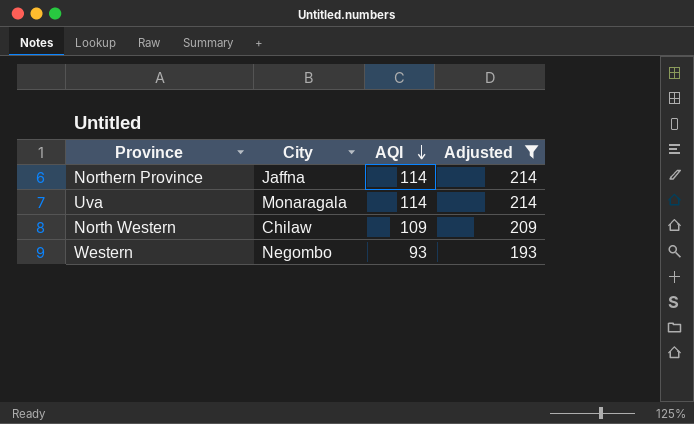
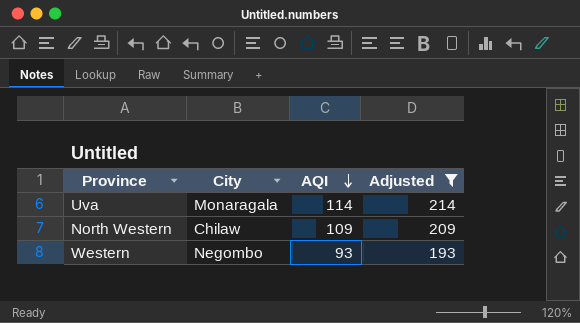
row Northern Province: Jaffna | 114 | 214 -> none

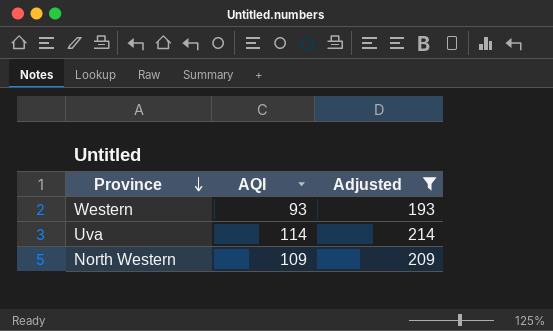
row order: AQI descending -> Province descending
column City | position: 2 -> none

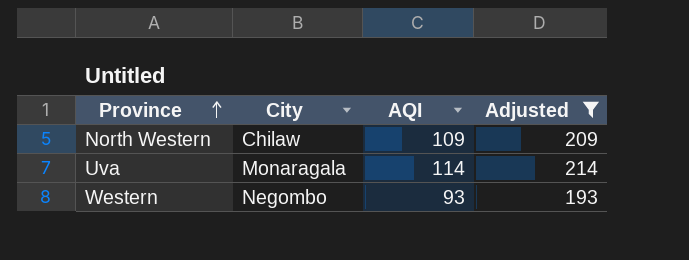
row order: Province descending -> Province ascending
column City | position: none -> 2

